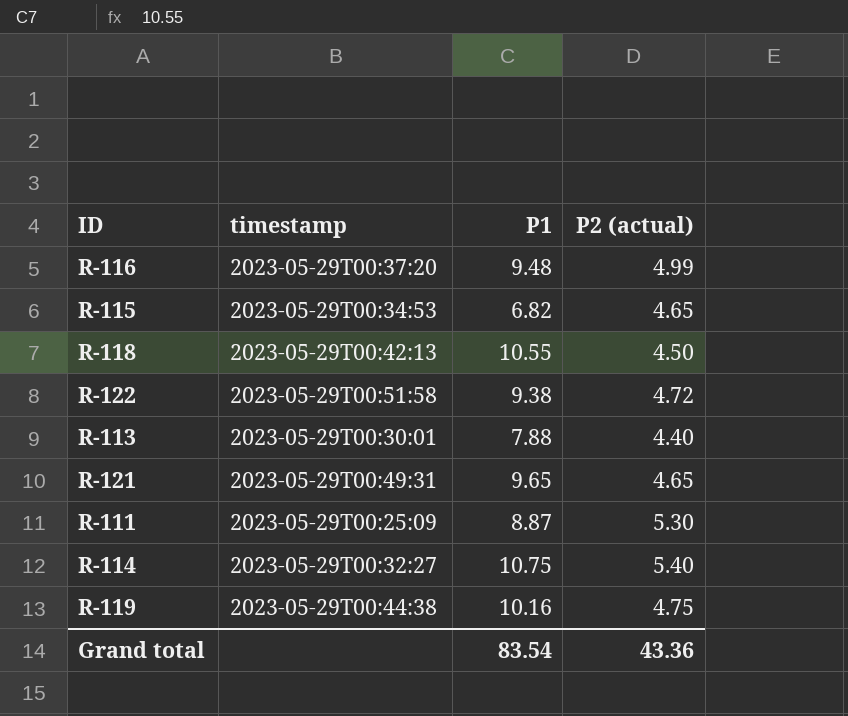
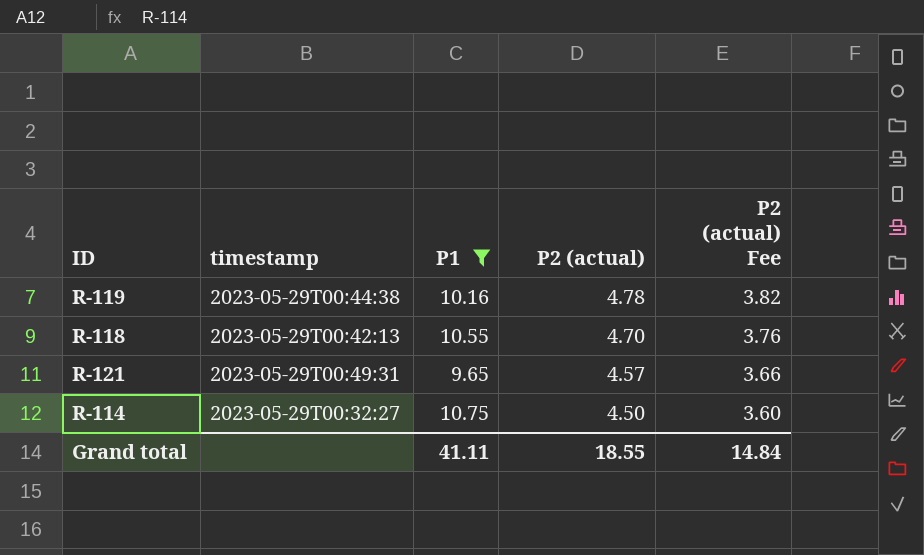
filter: none -> P1 >= 9.65
row order: none -> P2 (actual) descending
column P2 (actual) Fee | formula: none -> [P2 (actual)] * 0.8
R-119 | P2 (actual): 4.75 -> 4.78
R-118 | P2 (actual): 4.50 -> 4.70
R-121 | P2 (actual): 4.65 -> 4.57
R-114 | P2 (actual): 5.40 -> 4.50
Grand total | P1: 83.54 -> 41.11
Grand total | P2 (actual): 43.36 -> 18.55

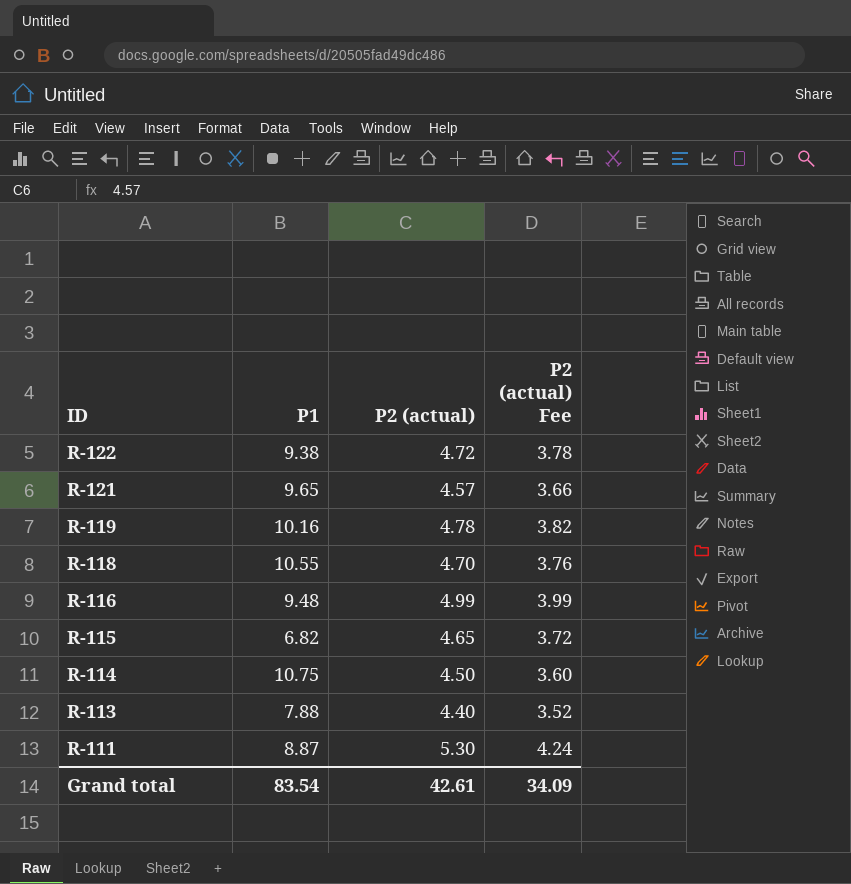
filter: P1 >= 9.65 -> none
row order: P2 (actual) descending -> ID descending
column timestamp | position: 2 -> none
Grand total | P1: 41.11 -> 83.54
Grand total | P2 (actual): 18.55 -> 42.61
Grand total | P2 (actual) Fee: 14.84 -> 34.09

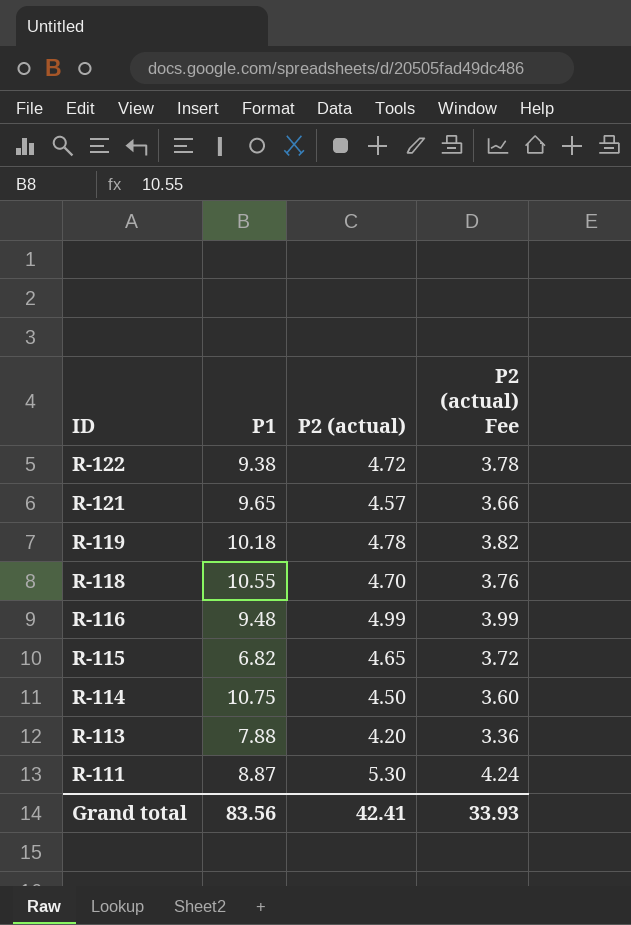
R-119 | P1: 10.16 -> 10.18
R-113 | P2 (actual): 4.40 -> 4.20
R-113 | P2 (actual) Fee: 3.52 -> 3.36
Grand total | P1: 83.54 -> 83.56
Grand total | P2 (actual): 42.61 -> 42.41
Grand total | P2 (actual) Fee: 34.09 -> 33.93

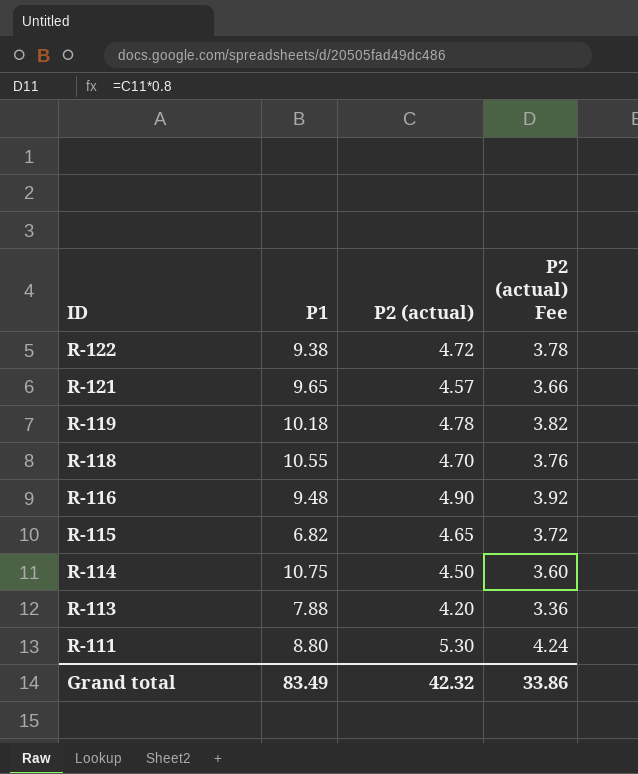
R-116 | P2 (actual): 4.99 -> 4.90
R-116 | P2 (actual) Fee: 3.99 -> 3.92
R-111 | P1: 8.87 -> 8.80
Grand total | P1: 83.56 -> 83.49
Grand total | P2 (actual): 42.41 -> 42.32
Grand total | P2 (actual) Fee: 33.93 -> 33.86

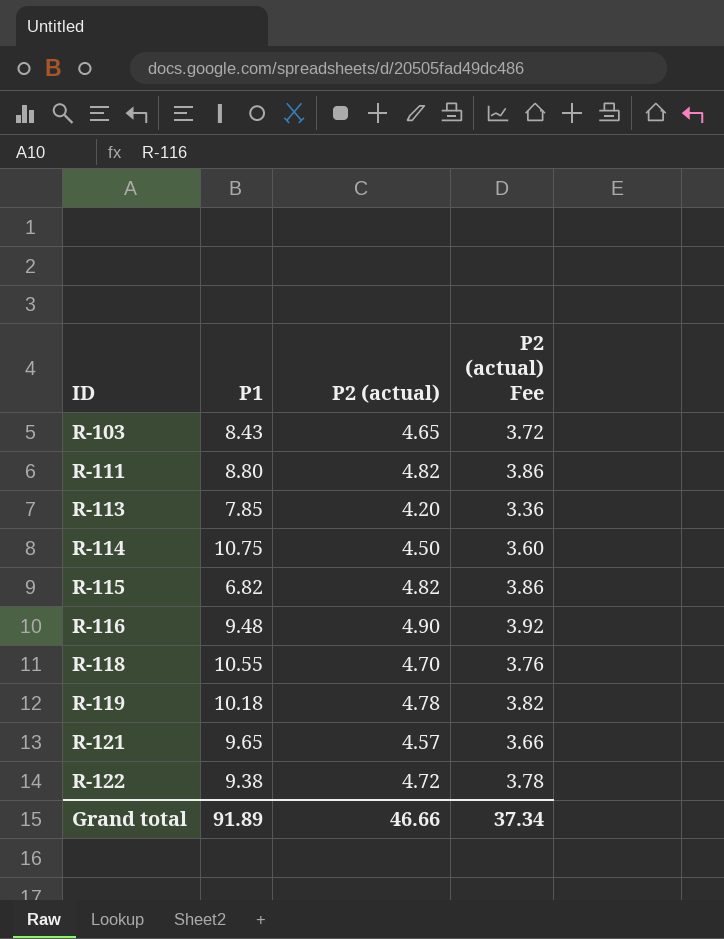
row order: ID descending -> ID ascending
row R-103: none -> 8.43 | 4.65 | 3.72
R-111 | P2 (actual): 5.30 -> 4.82
R-111 | P2 (actual) Fee: 4.24 -> 3.86
R-113 | P1: 7.88 -> 7.85
R-115 | P2 (actual): 4.65 -> 4.82
R-115 | P2 (actual) Fee: 3.72 -> 3.86
Grand total | P1: 83.49 -> 91.89
Grand total | P2 (actual): 42.32 -> 46.66
Grand total | P2 (actual) Fee: 33.86 -> 37.34

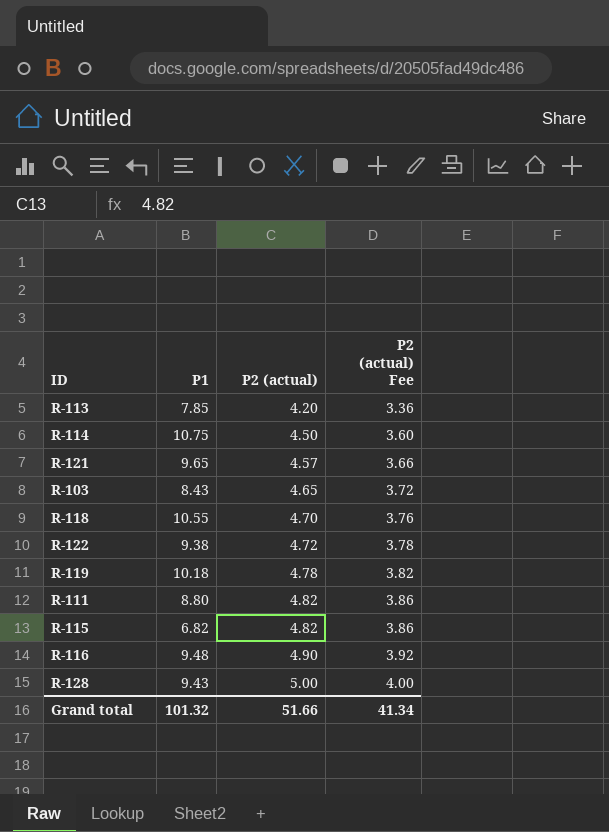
row order: ID ascending -> P2 (actual) ascending
row R-128: none -> 9.43 | 5.00 | 4.00
Grand total | P1: 91.89 -> 101.32
Grand total | P2 (actual): 46.66 -> 51.66
Grand total | P2 (actual) Fee: 37.34 -> 41.34

